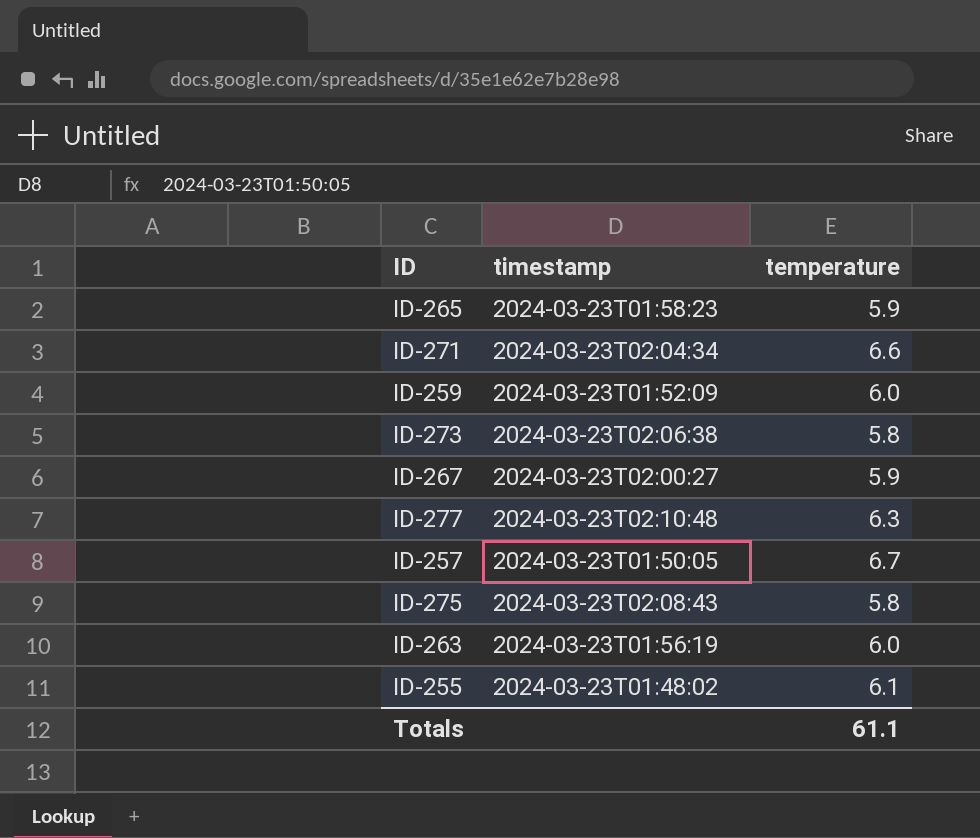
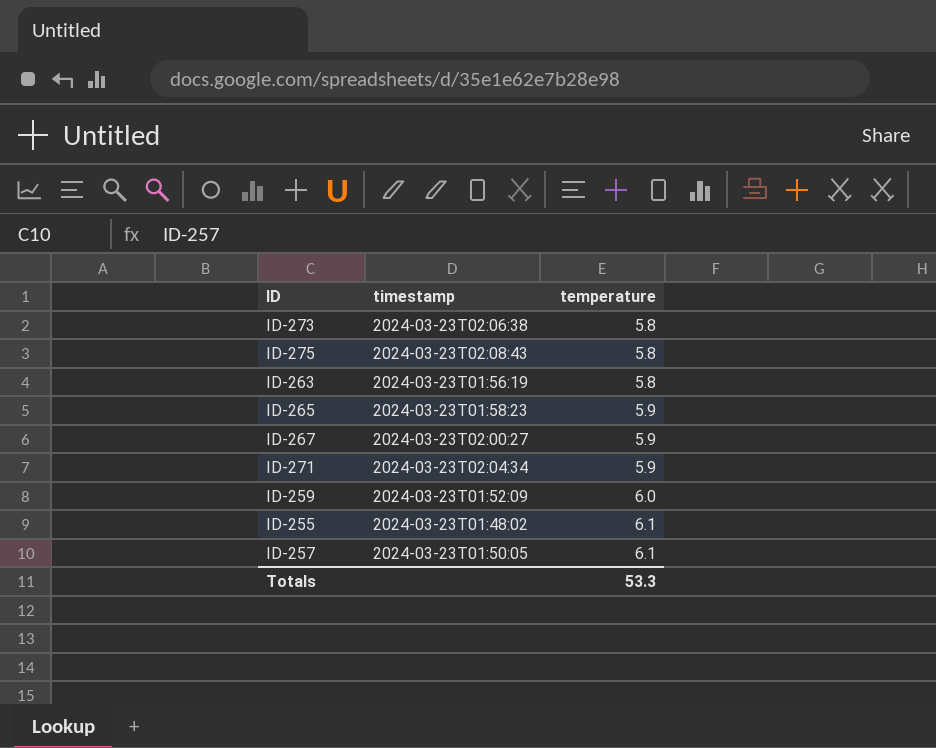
row order: none -> temperature ascending
row ID-277: 2024-03-23T02:10:48 | 6.3 -> none
ID-263 | temperature: 6.0 -> 5.8
ID-271 | temperature: 6.6 -> 5.9
ID-257 | temperature: 6.7 -> 6.1
Totals | temperature: 61.1 -> 53.3

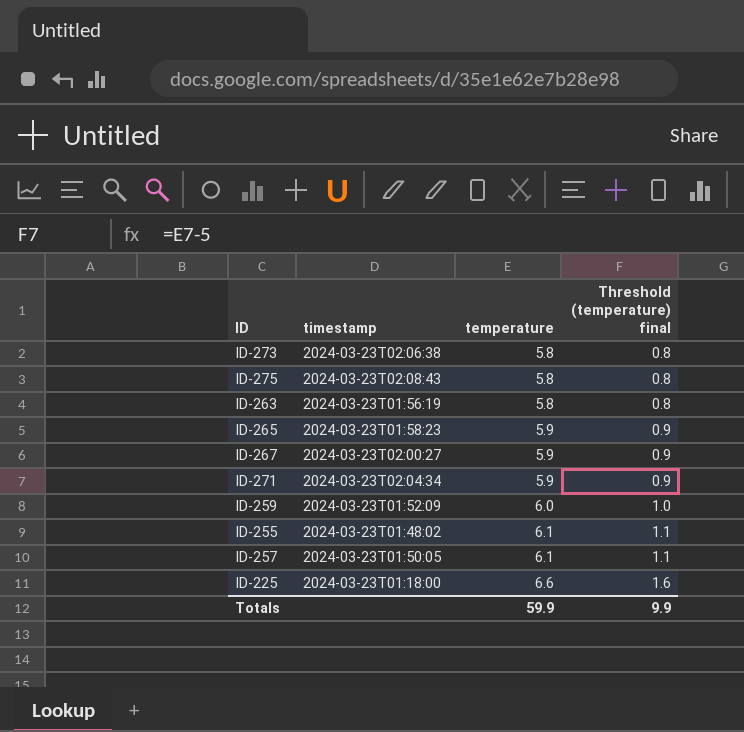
column Threshold (temperature) final | formula: none -> [temperature] - 5
row ID-225: none -> 2024-03-23T01:18:00 | 6.6 | 1.6
Totals | temperature: 53.3 -> 59.9

